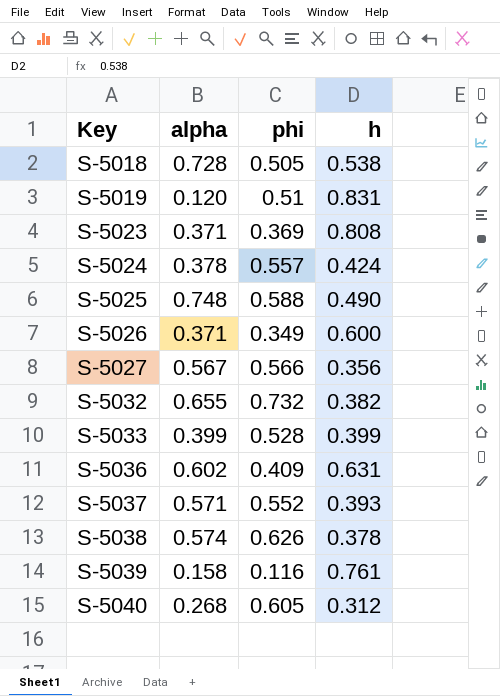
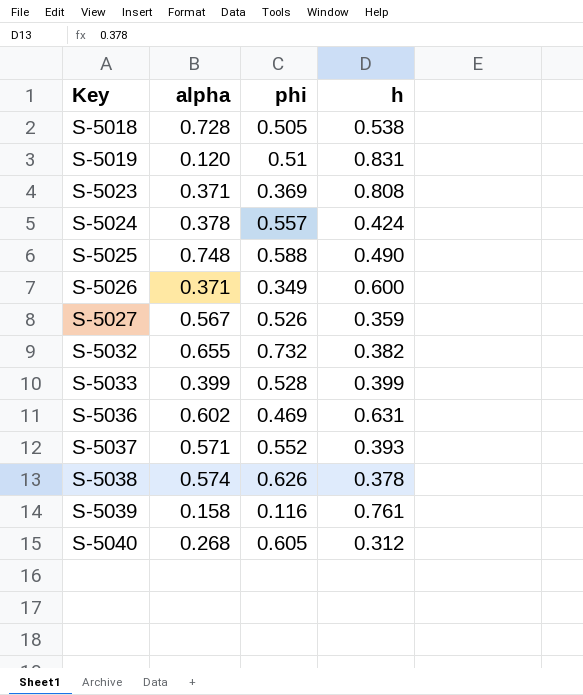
S-5027 | phi: 0.566 -> 0.526
S-5027 | h: 0.356 -> 0.359
S-5036 | phi: 0.409 -> 0.469

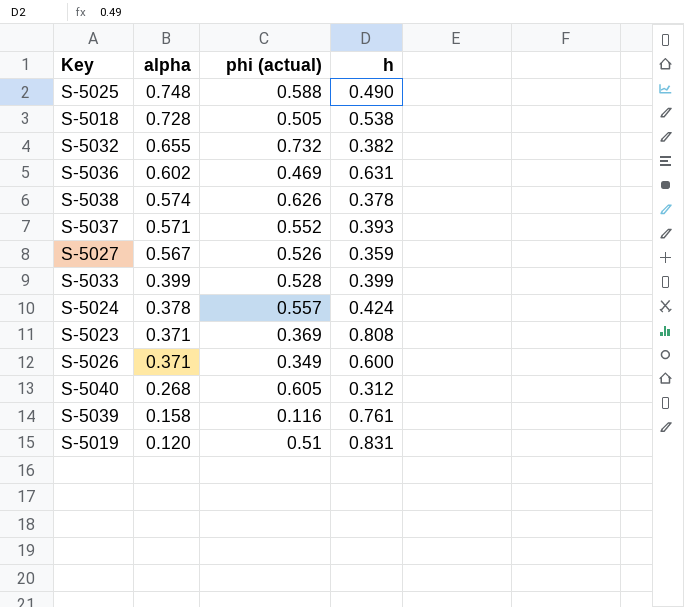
row order: Key ascending -> alpha descending
column name: phi -> phi (actual)

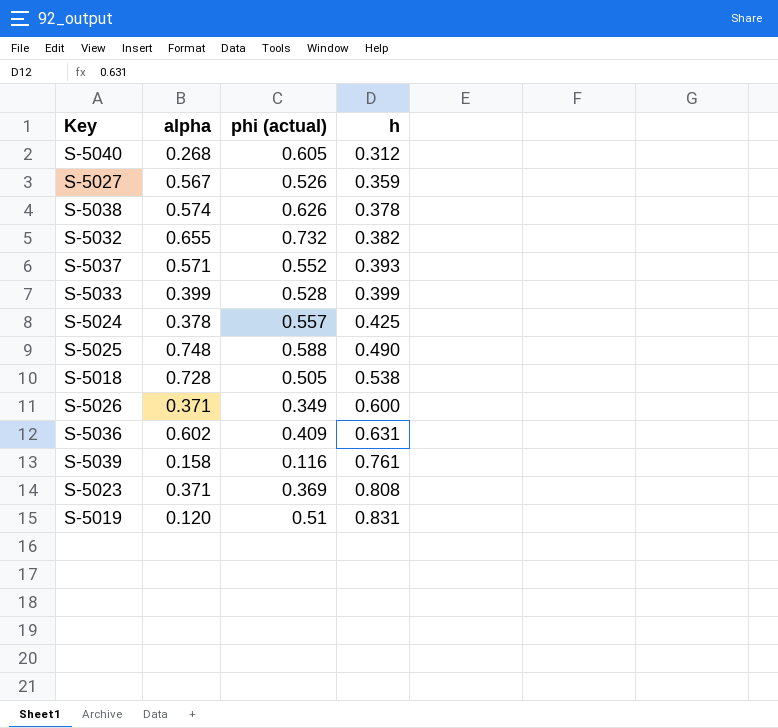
row order: alpha descending -> h ascending
S-5024 | h: 0.424 -> 0.425
S-5036 | phi (actual): 0.469 -> 0.409

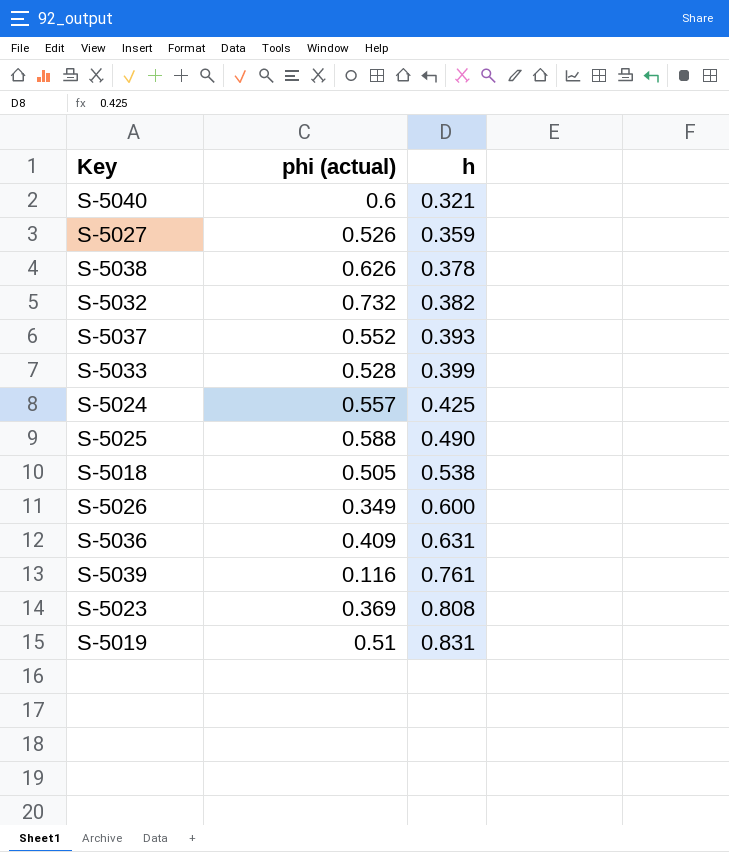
column alpha | position: 2 -> none
S-5040 | phi (actual): 0.605 -> 0.6
S-5040 | h: 0.312 -> 0.321

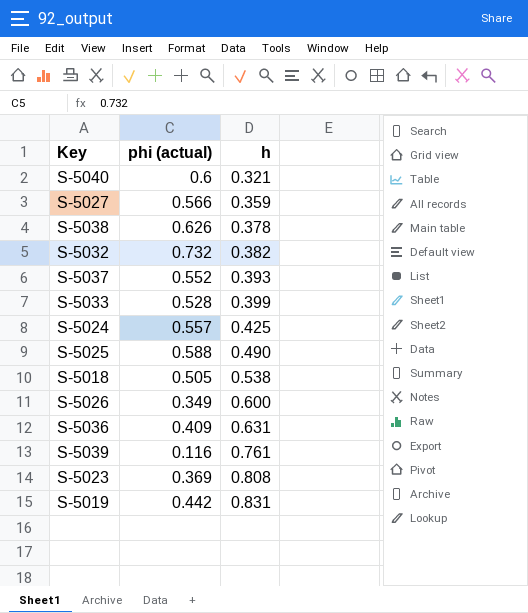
S-5027 | phi (actual): 0.526 -> 0.566
S-5019 | phi (actual): 0.51 -> 0.442

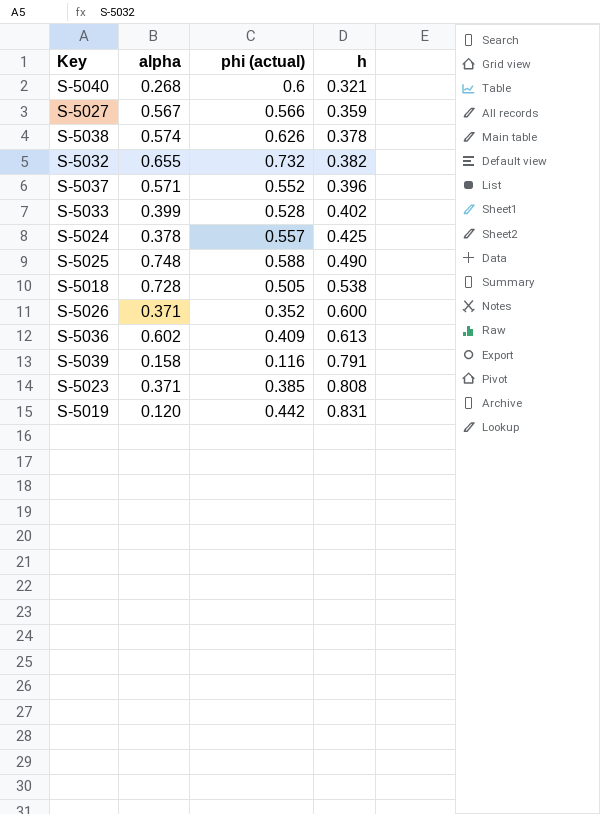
column alpha | position: none -> 2
S-5037 | h: 0.393 -> 0.396
S-5033 | h: 0.399 -> 0.402
S-5026 | phi (actual): 0.349 -> 0.352
S-5036 | h: 0.631 -> 0.613
S-5039 | h: 0.761 -> 0.791
S-5023 | phi (actual): 0.369 -> 0.385

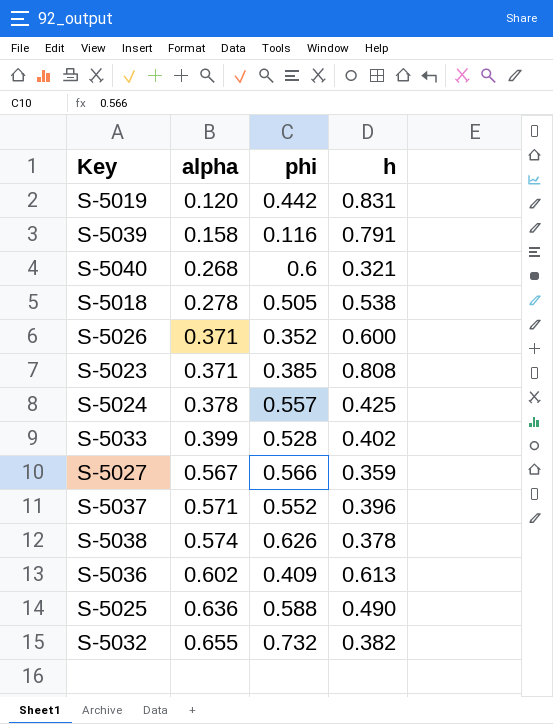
row order: h ascending -> alpha ascending
column name: phi (actual) -> phi
S-5018 | alpha: 0.728 -> 0.278
S-5025 | alpha: 0.748 -> 0.636

